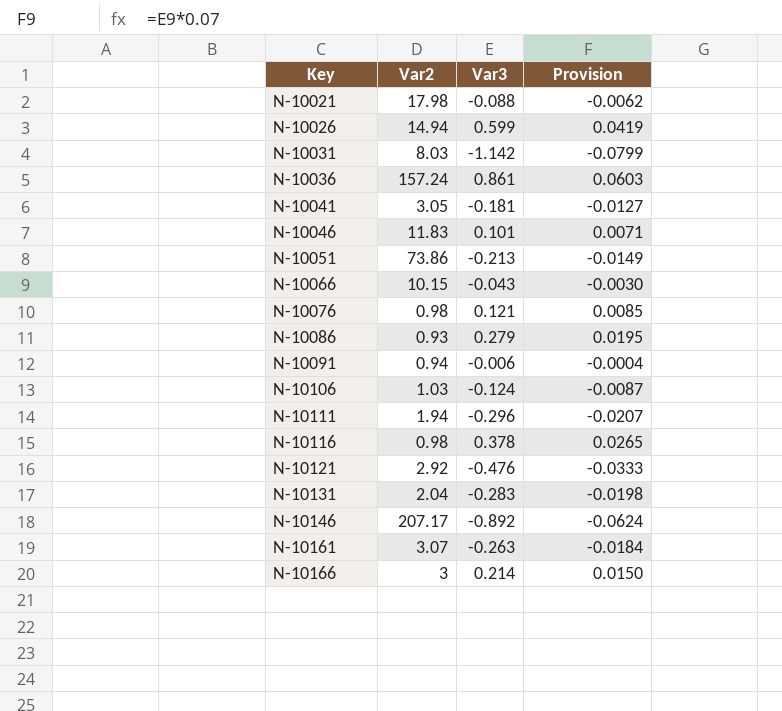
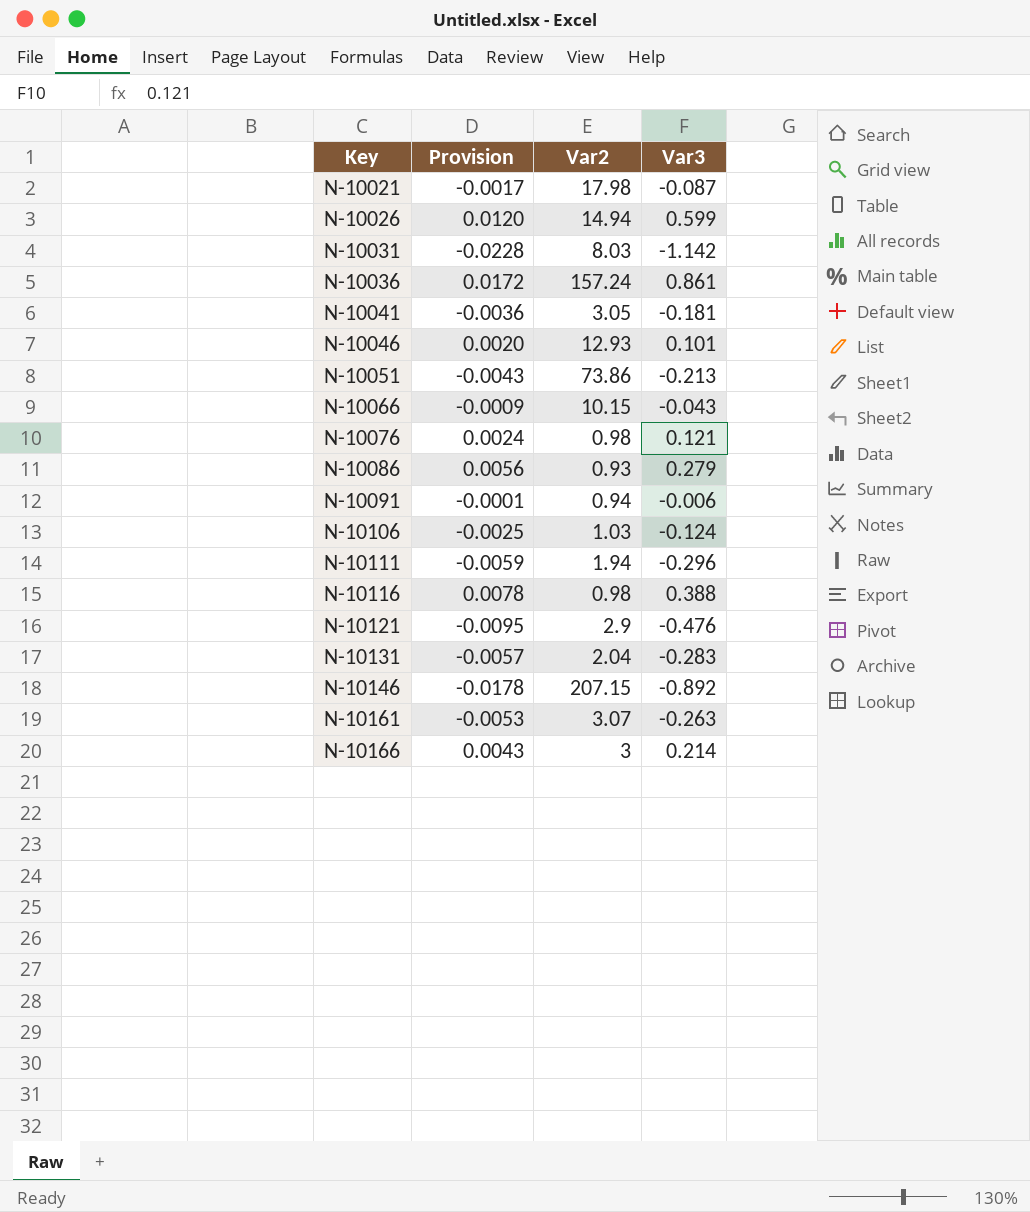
column Provision | formula: [Var3] * 0.07 -> [Var3] * 0.02
column Provision | position: 4 -> 2
N-10021 | Var3: -0.088 -> -0.087
N-10046 | Var2: 11.83 -> 12.93
N-10116 | Var3: 0.378 -> 0.388
N-10121 | Var2: 2.92 -> 2.9
N-10146 | Var2: 207.17 -> 207.15

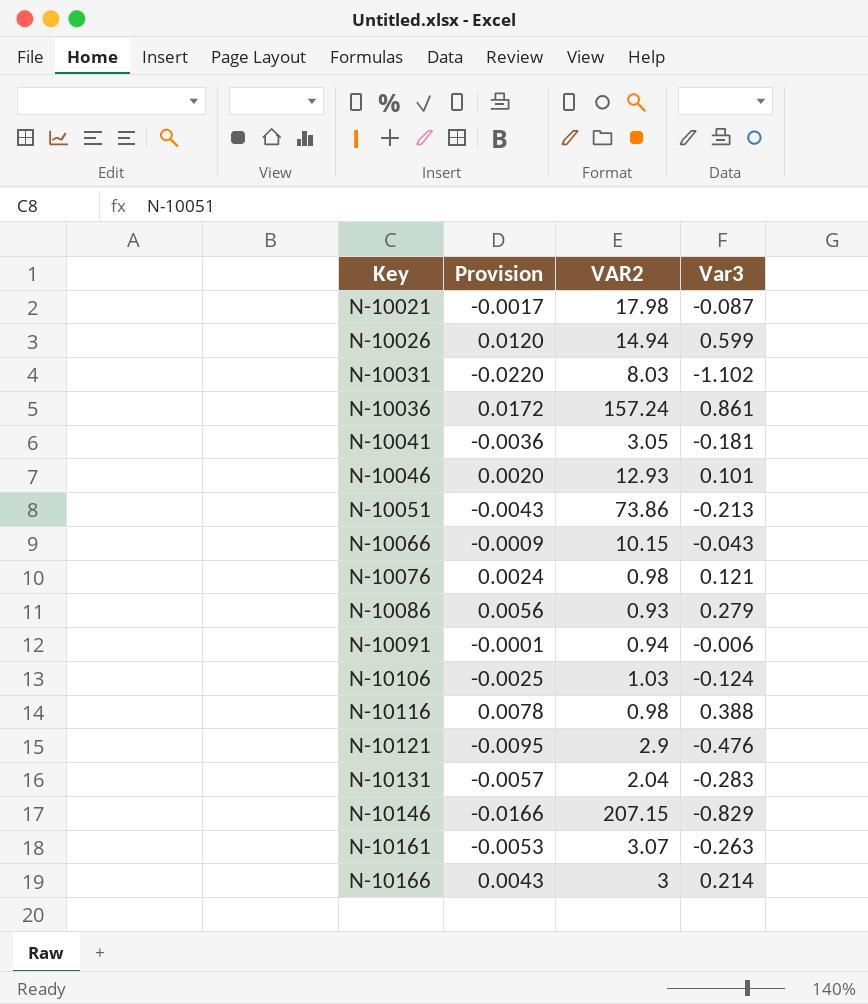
column name: Var2 -> VAR2
row N-10111: -0.0059 | 1.94 | -0.296 -> none
N-10031 | Provision: -0.0228 -> -0.0220
N-10031 | Var3: -1.142 -> -1.102
N-10146 | Provision: -0.0178 -> -0.0166
N-10146 | Var3: -0.892 -> -0.829

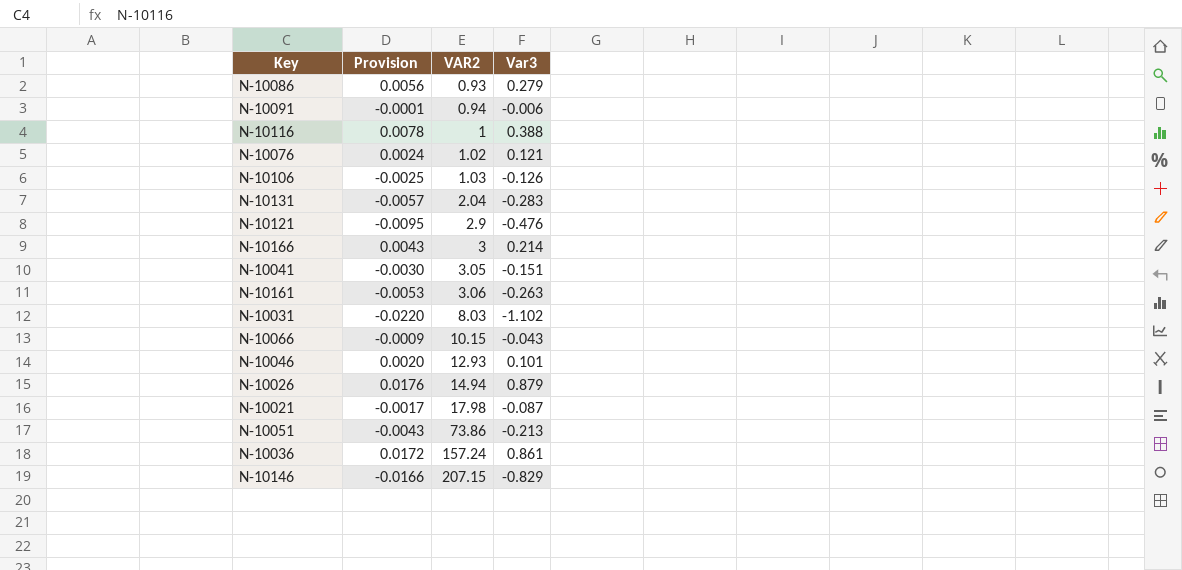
row order: Key ascending -> VAR2 ascending
N-10116 | VAR2: 0.98 -> 1
N-10076 | VAR2: 0.98 -> 1.02
N-10106 | Var3: -0.124 -> -0.126
N-10041 | Provision: -0.0036 -> -0.0030
N-10041 | Var3: -0.181 -> -0.151
N-10161 | VAR2: 3.07 -> 3.06
N-10026 | Provision: 0.0120 -> 0.0176
N-10026 | Var3: 0.599 -> 0.879

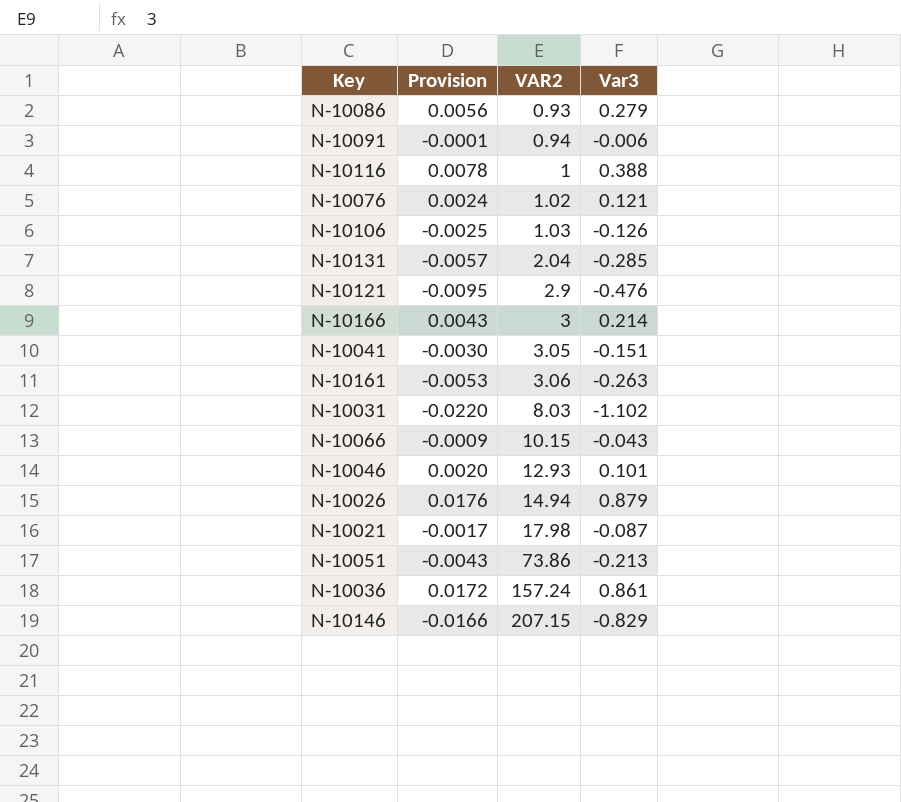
N-10131 | Var3: -0.283 -> -0.285

